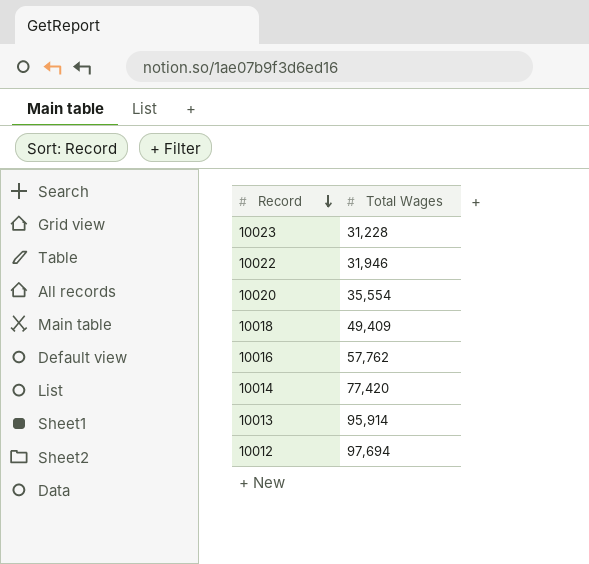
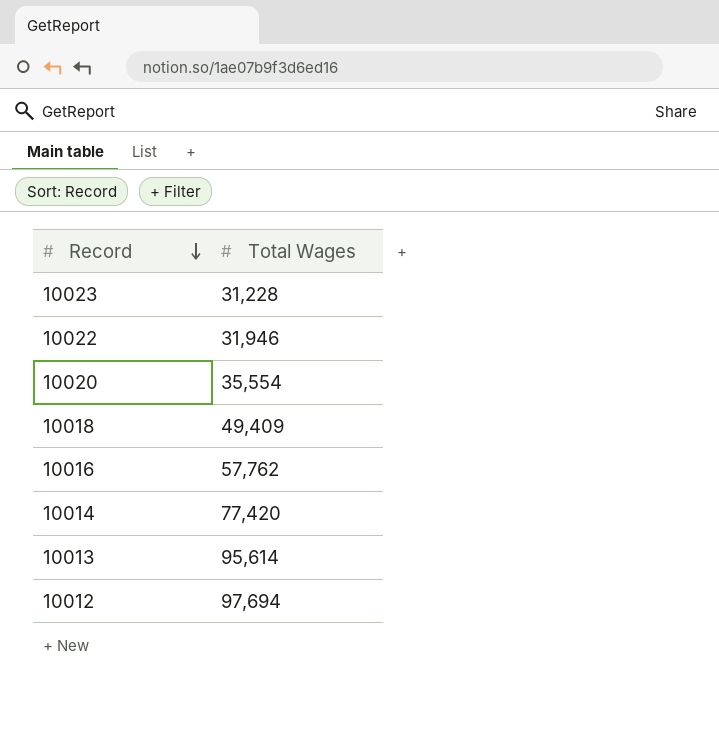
10013 | Total Wages: 95,914 -> 95,614

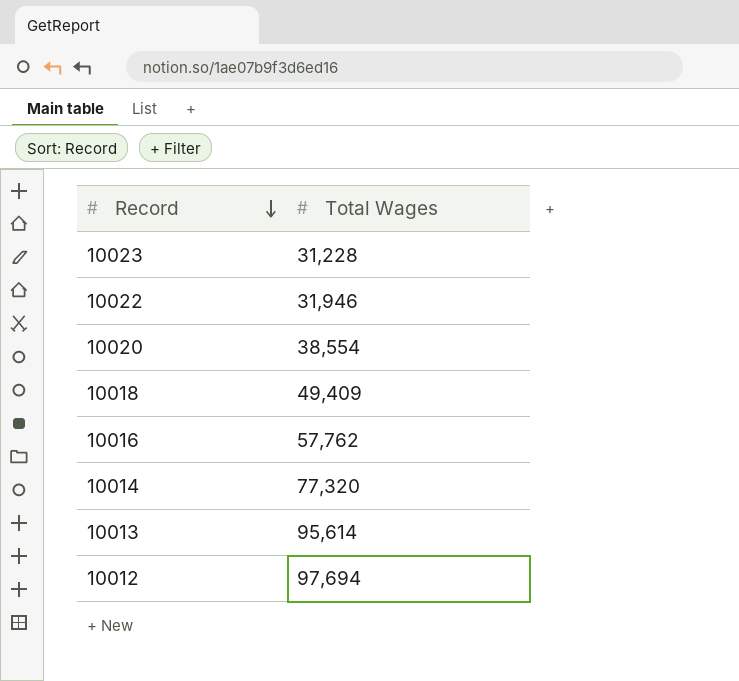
10020 | Total Wages: 35,554 -> 38,554
10014 | Total Wages: 77,420 -> 77,320

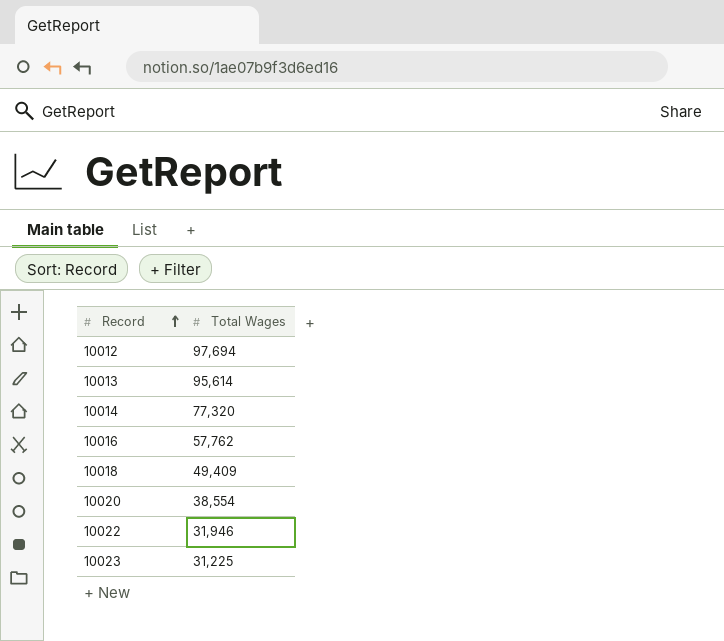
row order: Record descending -> Record ascending
10023 | Total Wages: 31,228 -> 31,225

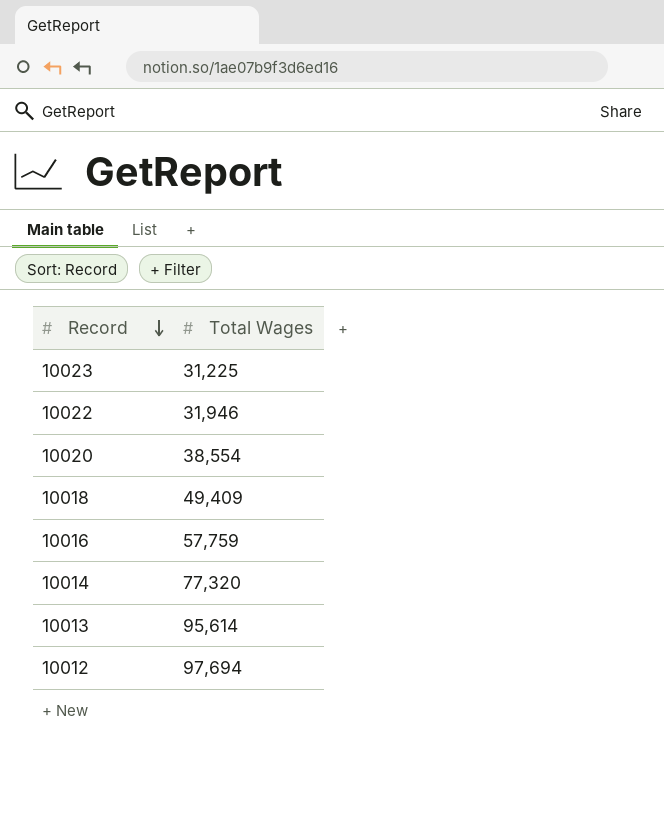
row order: Record ascending -> Record descending
10016 | Total Wages: 57,762 -> 57,759

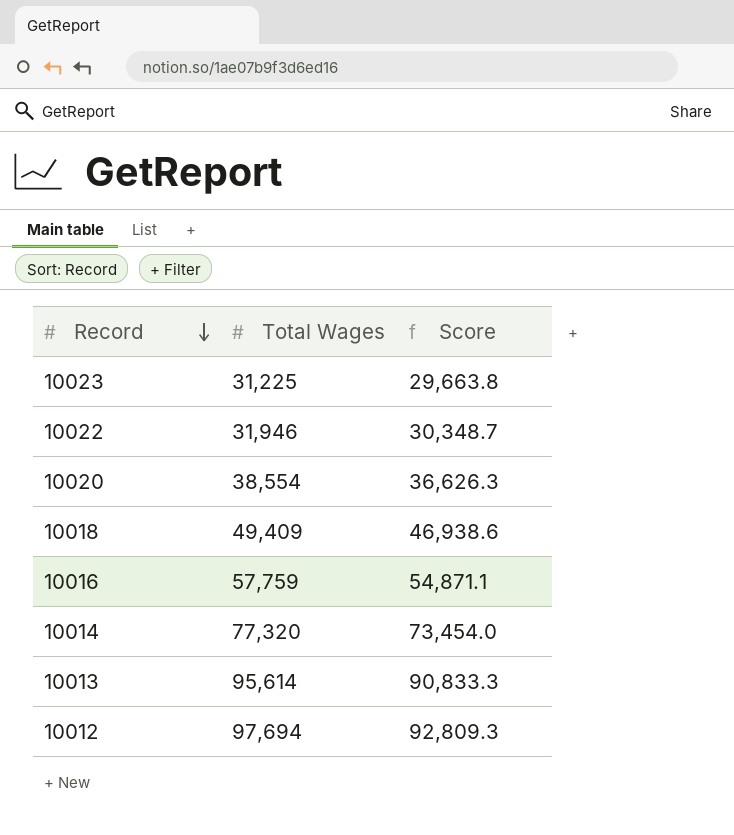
column Score | formula: none -> [Total Wages] * 0.95

